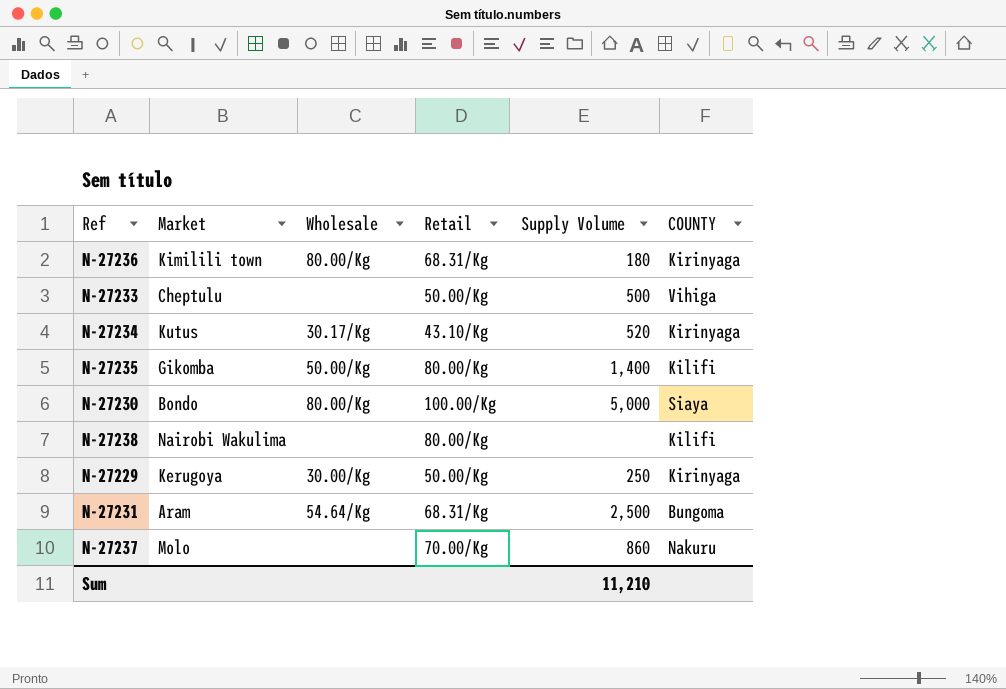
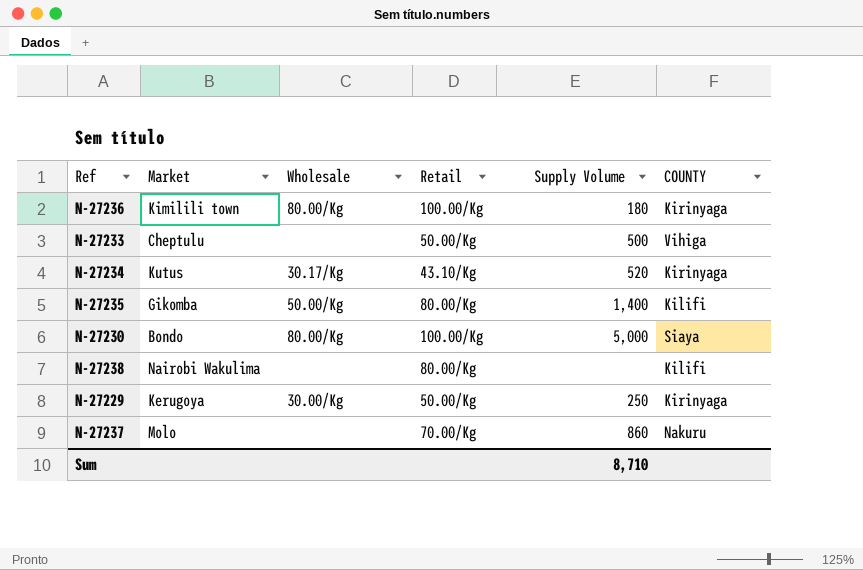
row N-27231: Aram | 54.64/Kg | 68.31/Kg | 2,500 | Bungoma -> none
N-27236 | Retail: 68.31/Kg -> 100.00/Kg
Sum | Supply Volume: 11,210 -> 8,710

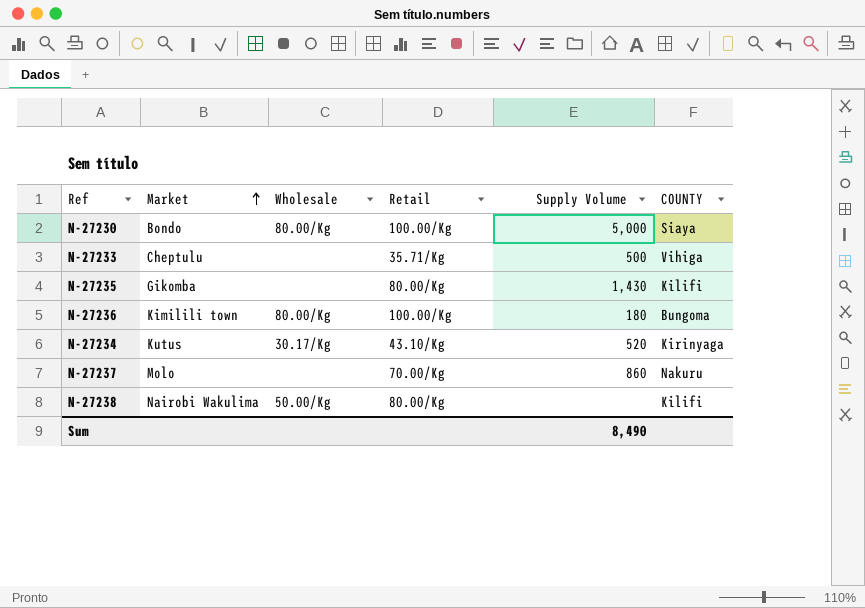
row order: none -> Market ascending
row N-27229: Kerugoya | 30.00/Kg | 50.00/Kg | 250 | Kirinyaga -> none
N-27233 | Retail: 50.00/Kg -> 35.71/Kg
N-27235 | Wholesale: 50.00/Kg -> none
N-27235 | Supply Volume: 1,400 -> 1,430
N-27236 | COUNTY: Kirinyaga -> Bungoma
N-27238 | Wholesale: none -> 50.00/Kg
Sum | Supply Volume: 8,710 -> 8,490

